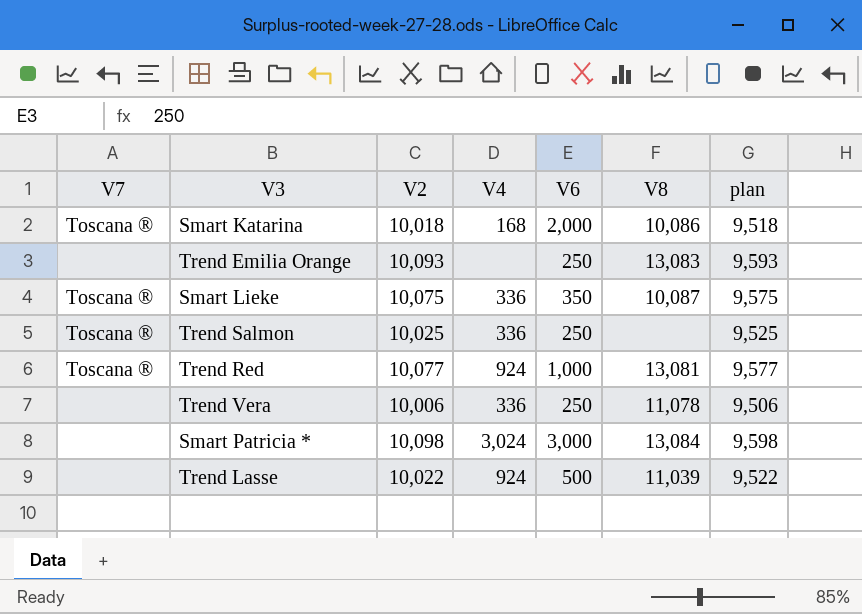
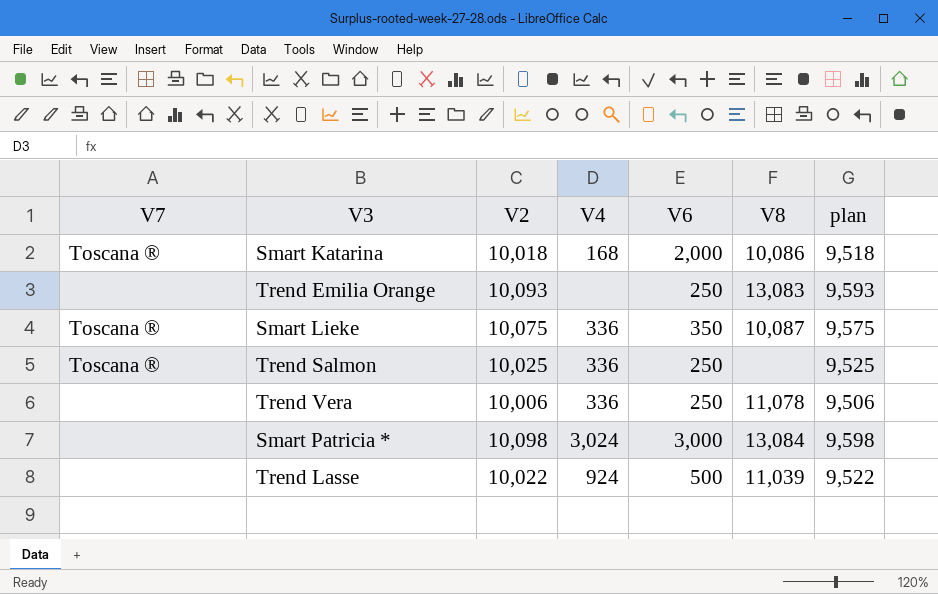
row Trend Red: Toscana ® | 10,077 | 924 | 1,000 | 13,081 | 9,577 -> none

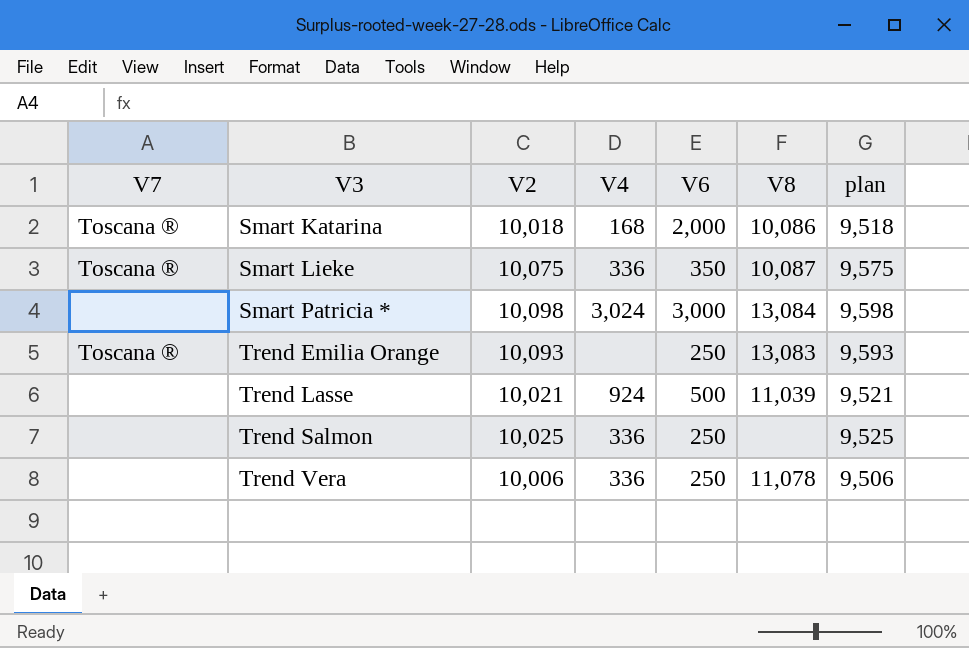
row order: none -> V3 ascending
Trend Emilia Orange | V7: none -> Toscana ®
Trend Lasse | V2: 10,022 -> 10,021
Trend Lasse | plan: 9,522 -> 9,521
Trend Salmon | V7: Toscana ® -> none

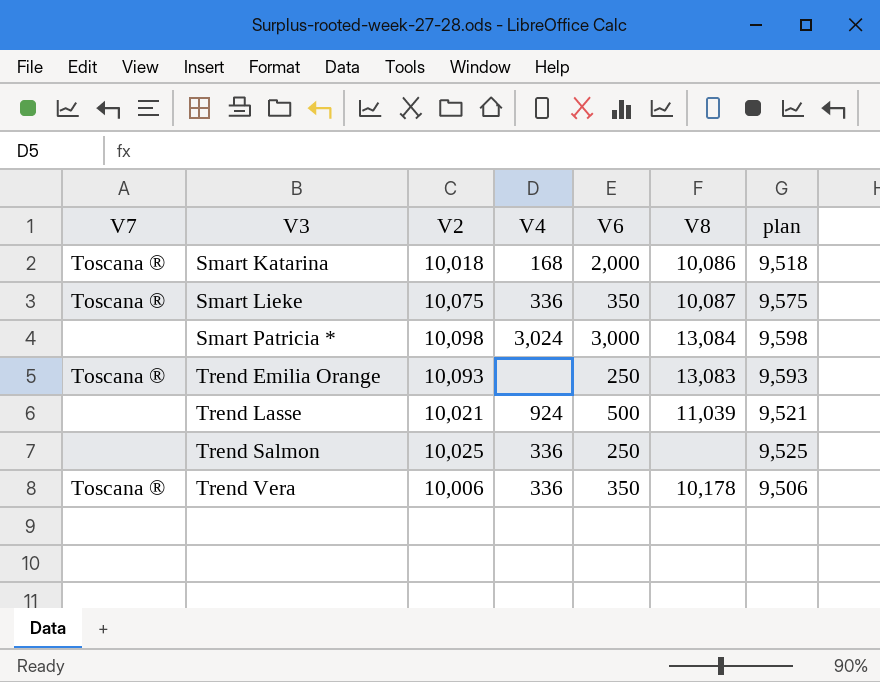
Trend Vera | V7: none -> Toscana ®
Trend Vera | V6: 250 -> 350
Trend Vera | V8: 11,078 -> 10,178

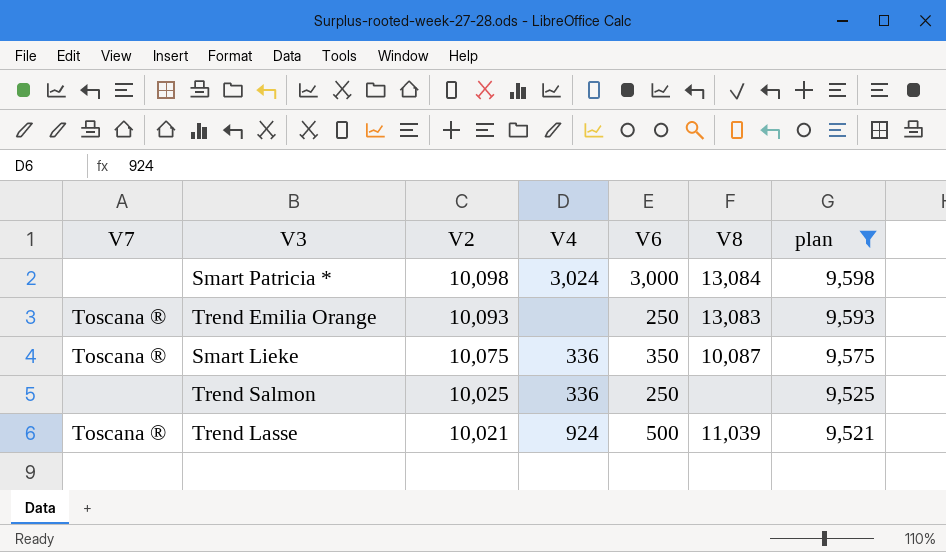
filter: none -> plan >= 9,521
row order: V3 ascending -> V2 descending
Trend Lasse | V7: none -> Toscana ®

